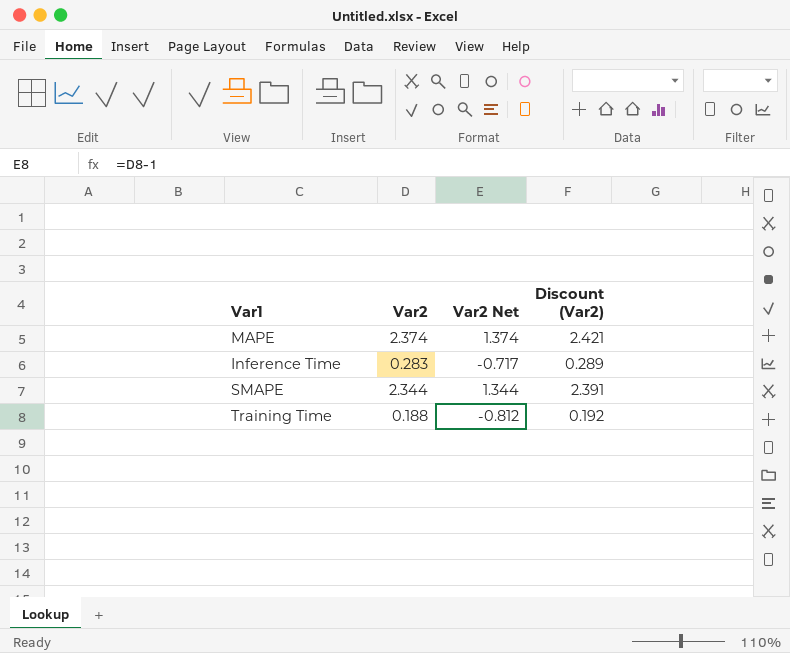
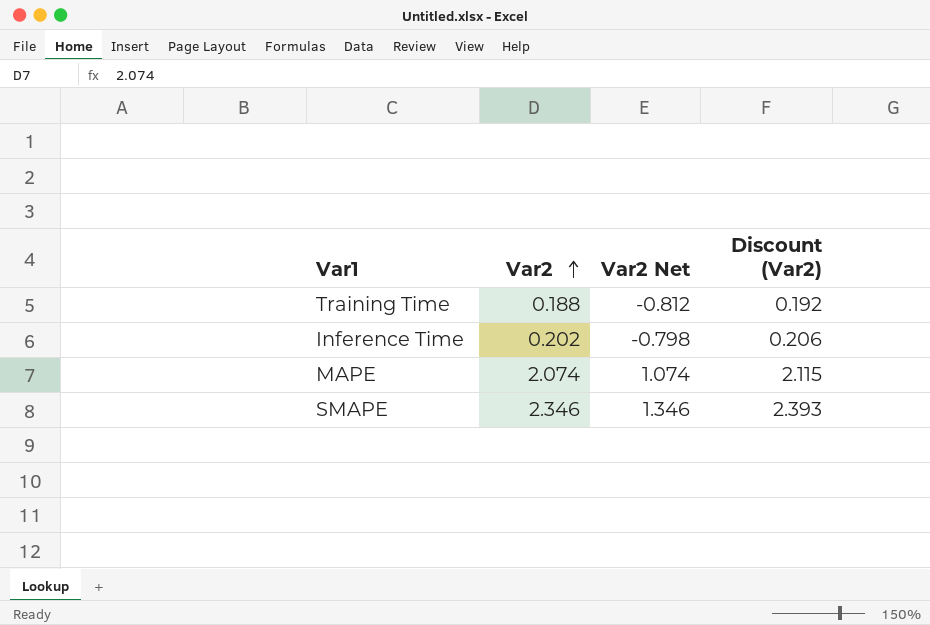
row order: none -> Var2 ascending
Inference Time | Var2: 0.283 -> 0.202
Inference Time | Var2 Net: -0.717 -> -0.798
Inference Time | Discount (Var2): 0.289 -> 0.206
MAPE | Var2: 2.374 -> 2.074
MAPE | Var2 Net: 1.374 -> 1.074
MAPE | Discount (Var2): 2.421 -> 2.115
SMAPE | Var2: 2.344 -> 2.346
SMAPE | Var2 Net: 1.344 -> 1.346
SMAPE | Discount (Var2): 2.391 -> 2.393

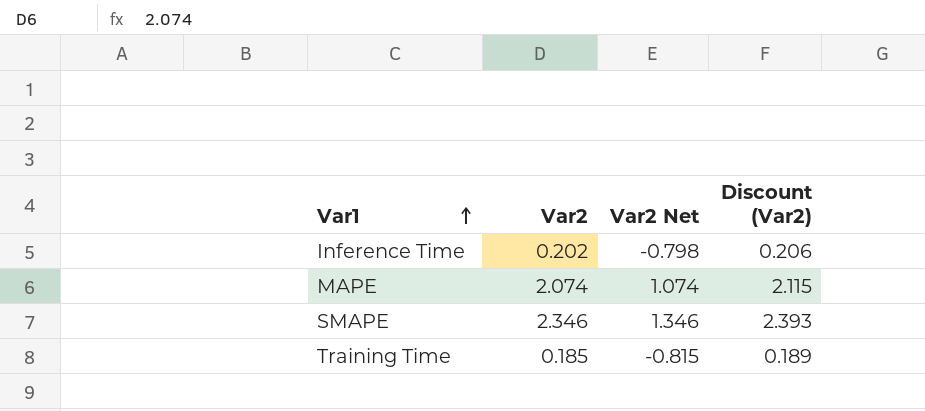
row order: Var2 ascending -> Var1 ascending
Training Time | Var2: 0.188 -> 0.185
Training Time | Var2 Net: -0.812 -> -0.815
Training Time | Discount (Var2): 0.192 -> 0.189

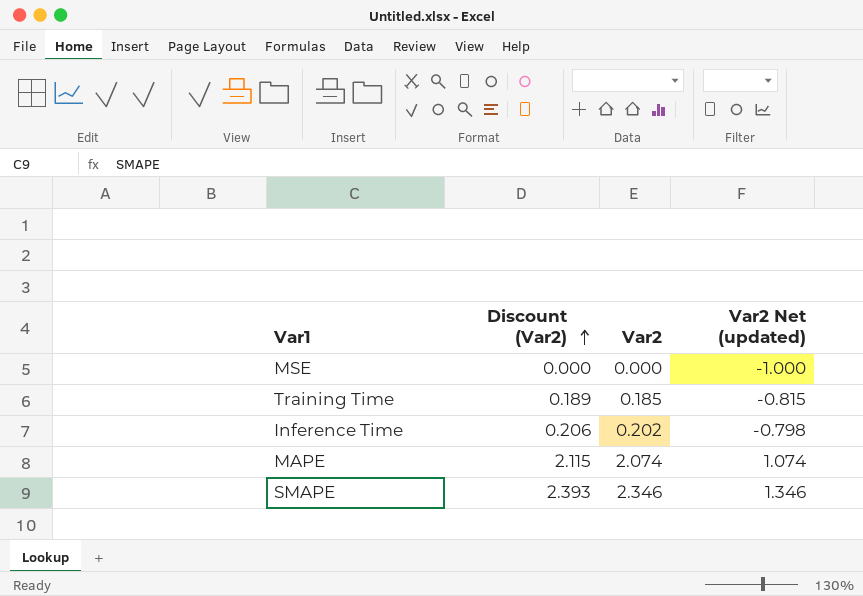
row order: Var1 ascending -> Discount (Var2) ascending
column Discount (Var2) | position: 4 -> 2
column name: Var2 Net -> Var2 Net (updated)
row MSE: none -> 0.000 | 0.000 | -1.000

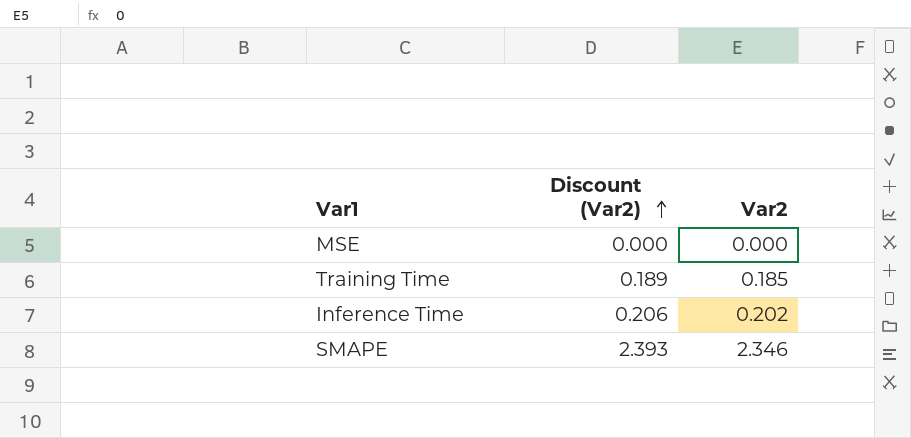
column Var2 Net (updated) | formula: [Var2] - 1 -> none
row MAPE: 2.115 | 2.074 | 1.074 -> none

